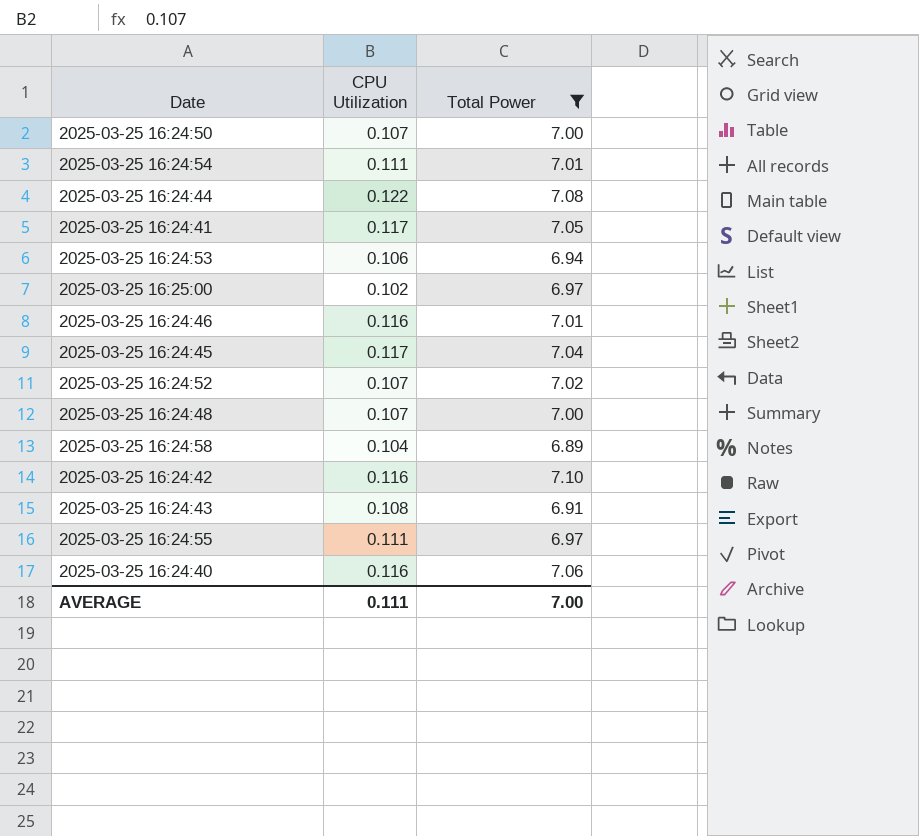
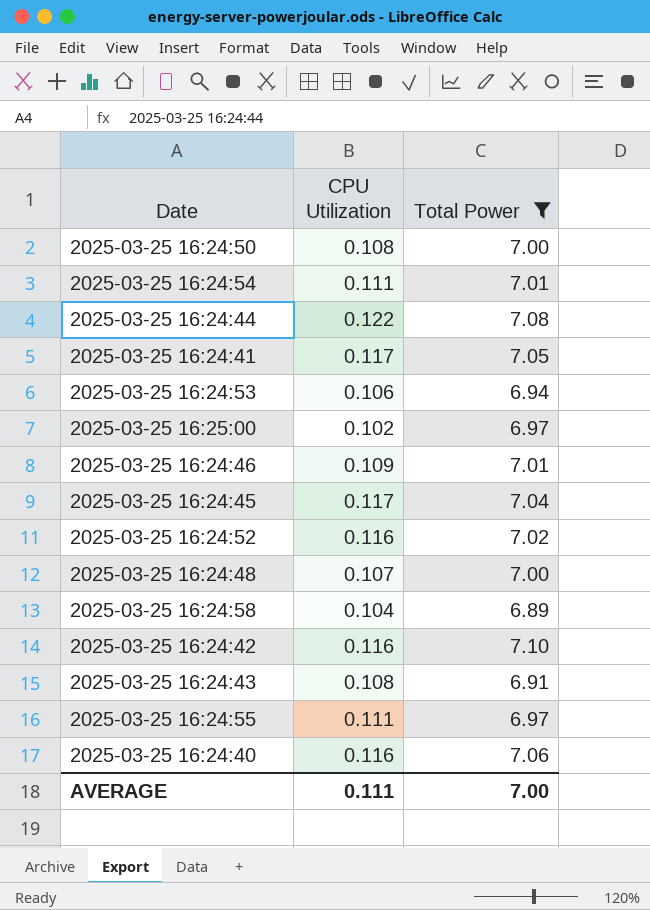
2025-03-25 16:24:50 | CPU Utilization: 0.107 -> 0.108
2025-03-25 16:24:46 | CPU Utilization: 0.116 -> 0.109
2025-03-25 16:24:52 | CPU Utilization: 0.107 -> 0.116

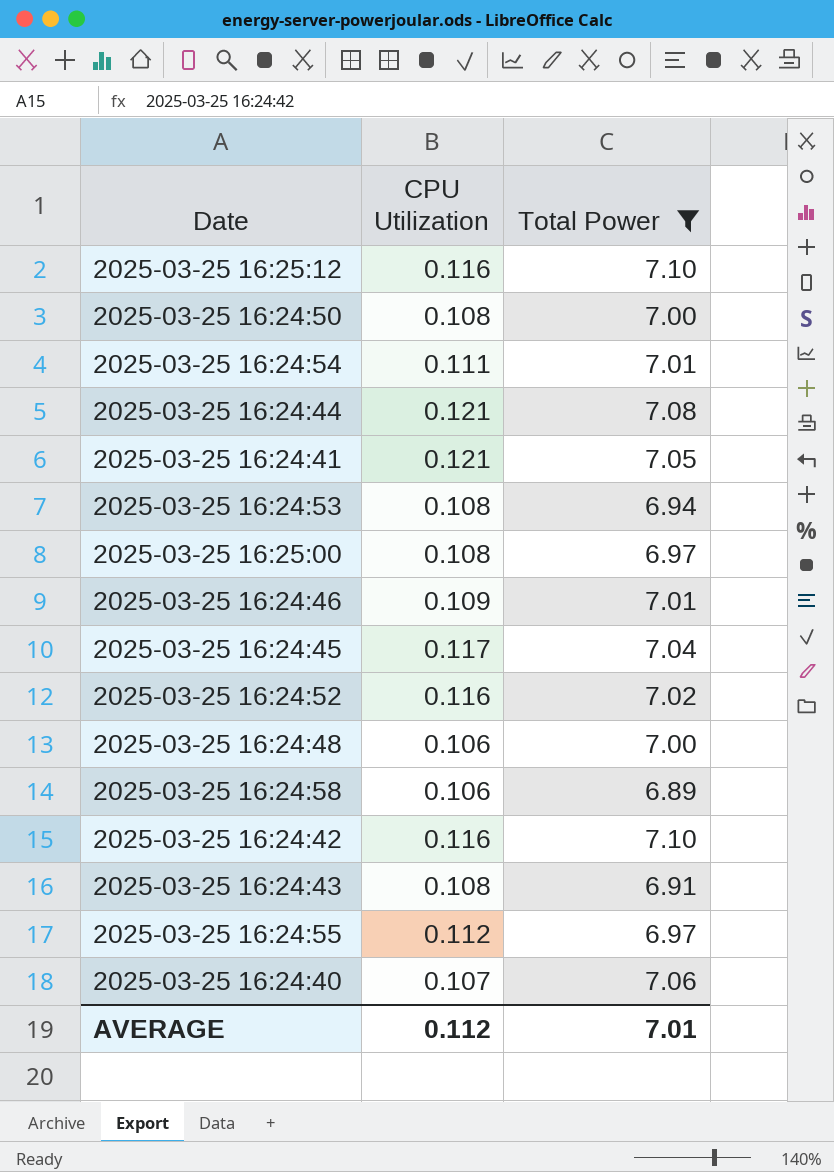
row 2025-03-25 16:25:12: none -> 0.116 | 7.10
2025-03-25 16:24:44 | CPU Utilization: 0.122 -> 0.121
2025-03-25 16:24:41 | CPU Utilization: 0.117 -> 0.121
2025-03-25 16:24:53 | CPU Utilization: 0.106 -> 0.108
2025-03-25 16:25:00 | CPU Utilization: 0.102 -> 0.108
2025-03-25 16:24:48 | CPU Utilization: 0.107 -> 0.106
2025-03-25 16:24:58 | CPU Utilization: 0.104 -> 0.106
2025-03-25 16:24:55 | CPU Utilization: 0.111 -> 0.112
2025-03-25 16:24:40 | CPU Utilization: 0.116 -> 0.107
AVERAGE | CPU Utilization: 0.111 -> 0.112
AVERAGE | Total Power: 7.00 -> 7.01

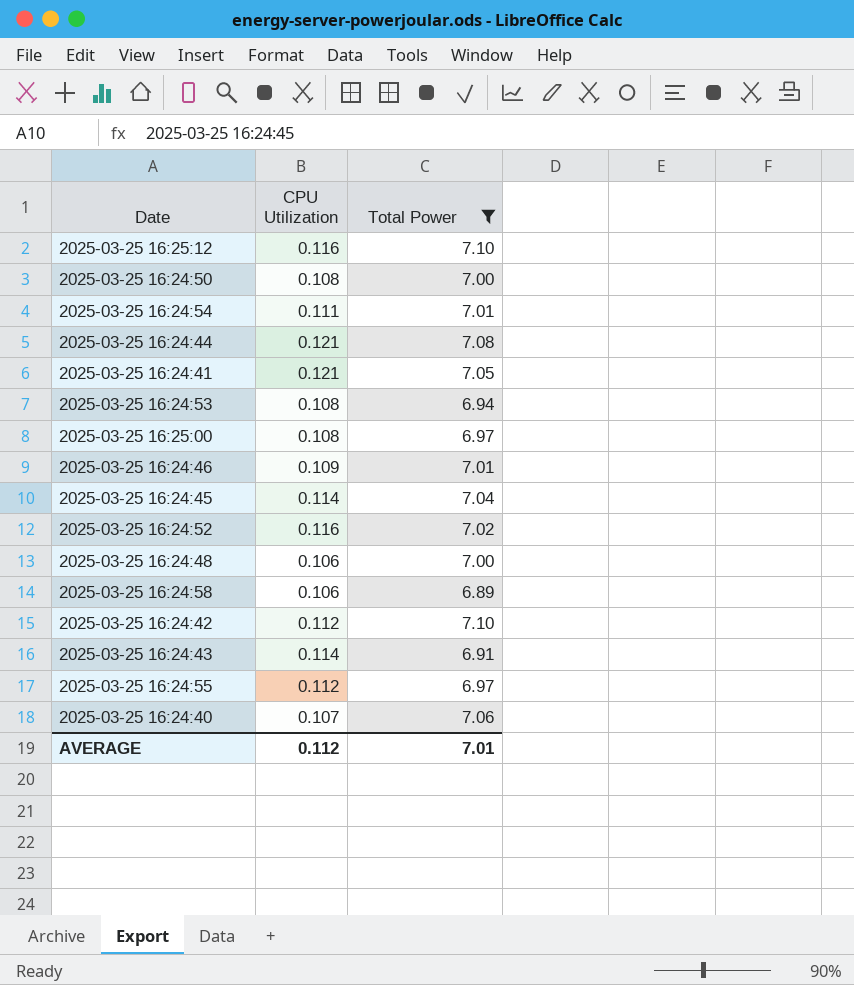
2025-03-25 16:24:45 | CPU Utilization: 0.117 -> 0.114
2025-03-25 16:24:42 | CPU Utilization: 0.116 -> 0.112
2025-03-25 16:24:43 | CPU Utilization: 0.108 -> 0.114

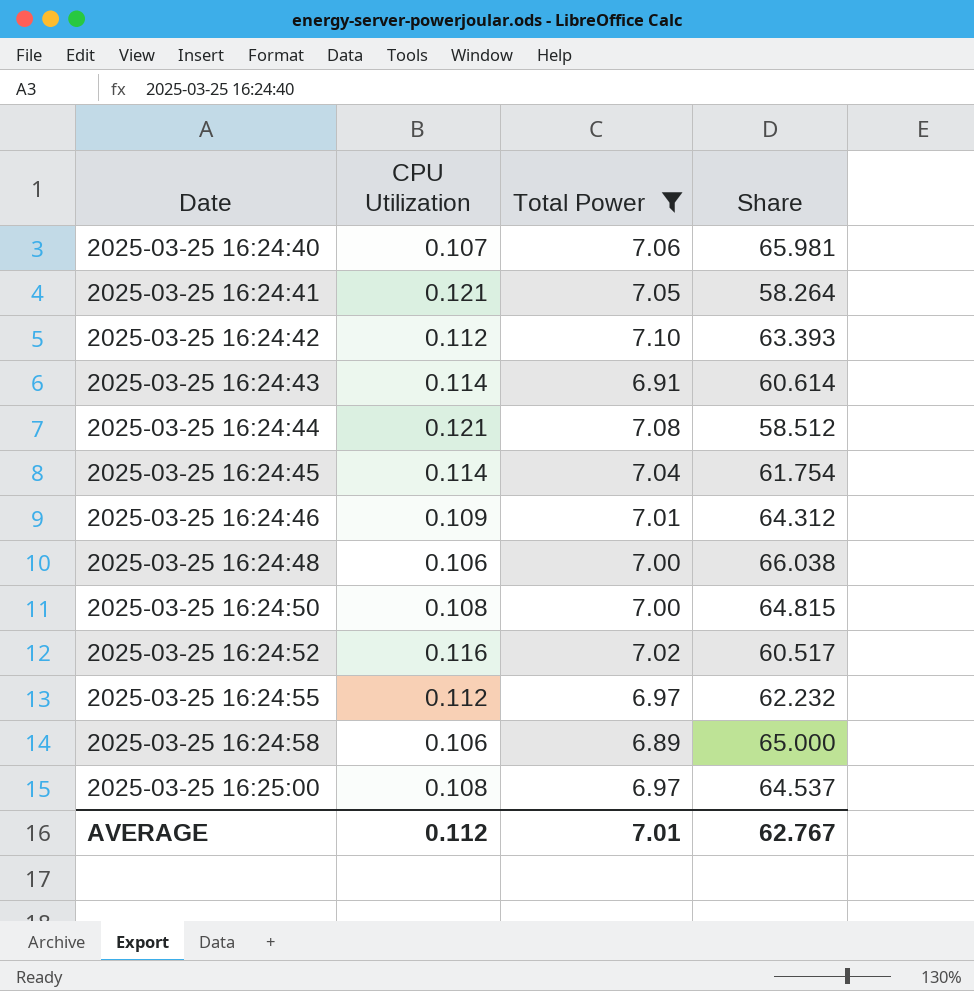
row order: none -> Date ascending
column Share | formula: none -> [Total Power] / [CPU Utilization]
row 2025-03-25 16:25:12: 0.116 | 7.10 -> none
row 2025-03-25 16:24:54: 0.111 | 7.01 -> none
row 2025-03-25 16:24:53: 0.108 | 6.94 -> none

